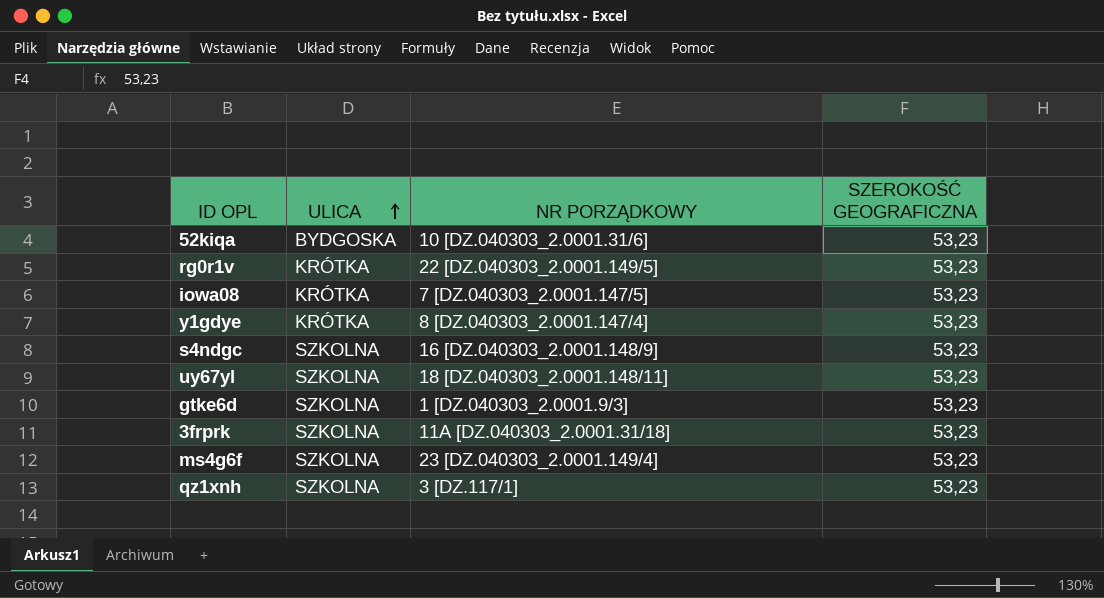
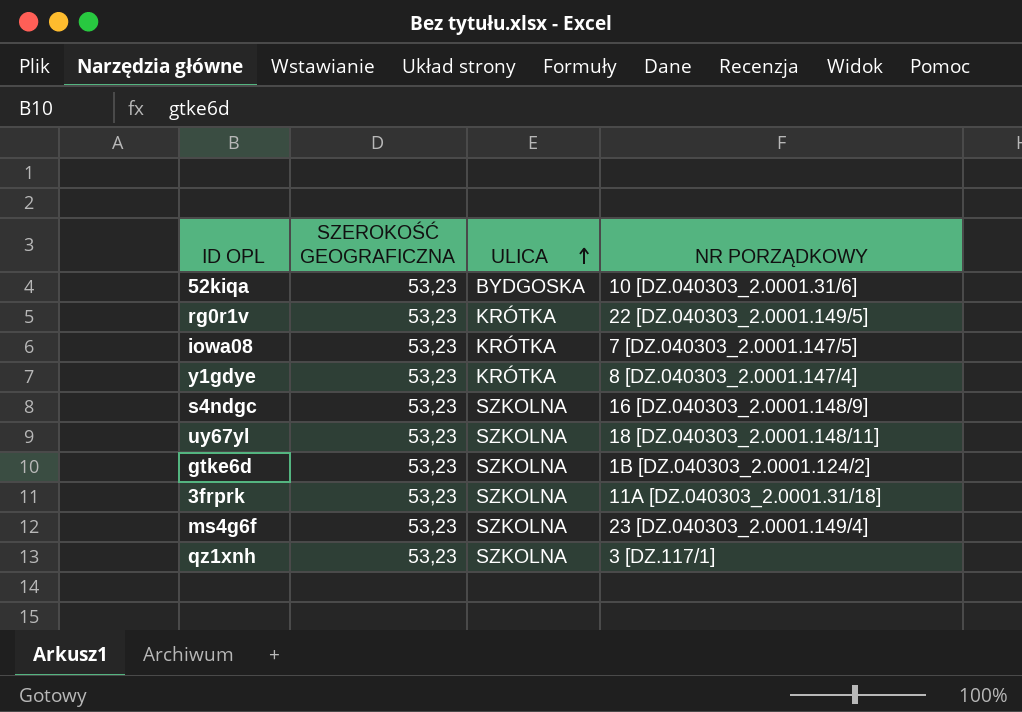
column SZEROKOŚĆ GEOGRAFICZNA | position: 4 -> 2
gtke6d | NR PORZĄDKOWY: 1 [DZ.040303_2.0001.9/3] -> 1B [DZ.040303_2.0001.124/2]

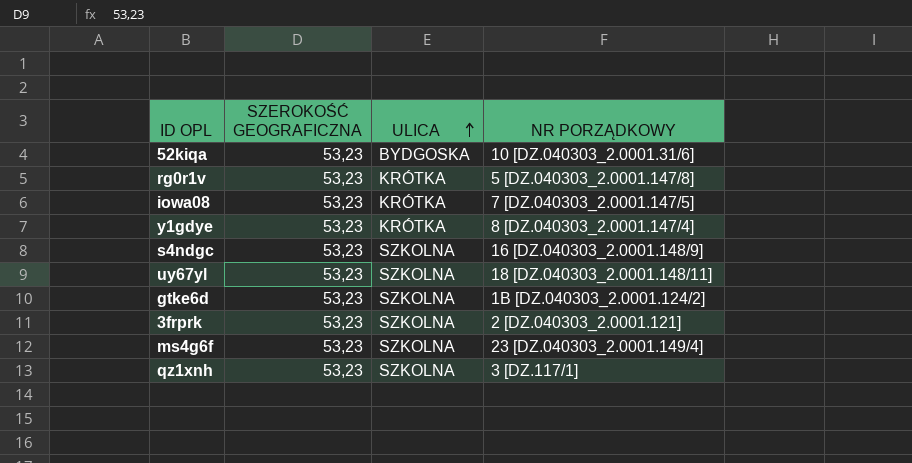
rg0r1v | NR PORZĄDKOWY: 22 [DZ.040303_2.0001.149/5] -> 5 [DZ.040303_2.0001.147/8]
3frprk | NR PORZĄDKOWY: 11A [DZ.040303_2.0001.31/18] -> 2 [DZ.040303_2.0001.121]

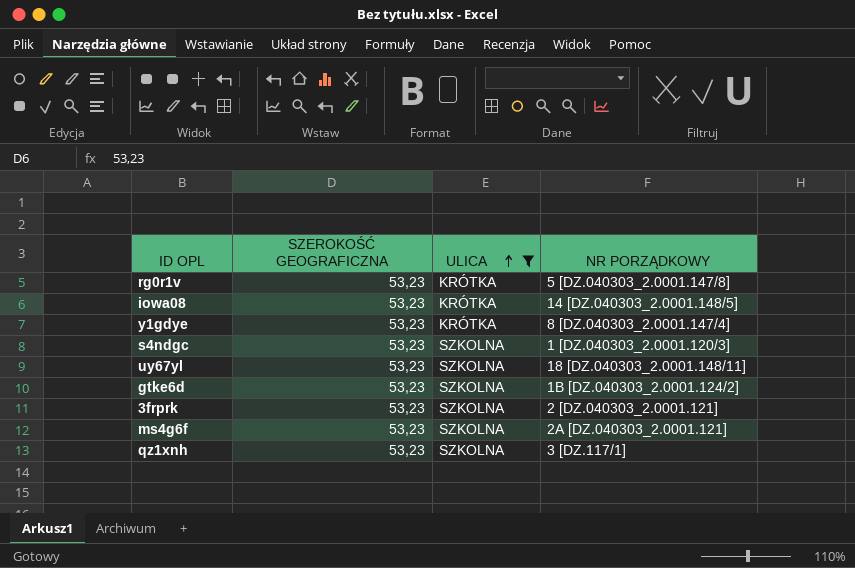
filter: none -> ULICA != BYDGOSKA
iowa08 | NR PORZĄDKOWY: 7 [DZ.040303_2.0001.147/5] -> 14 [DZ.040303_2.0001.148/5]
s4ndgc | NR PORZĄDKOWY: 16 [DZ.040303_2.0001.148/9] -> 1 [DZ.040303_2.0001.120/3]
ms4g6f | NR PORZĄDKOWY: 23 [DZ.040303_2.0001.149/4] -> 2A [DZ.040303_2.0001.121]

